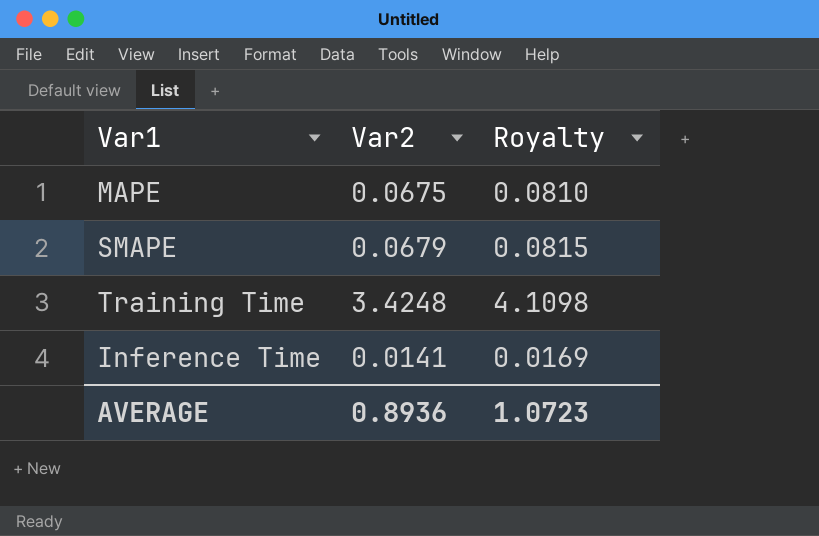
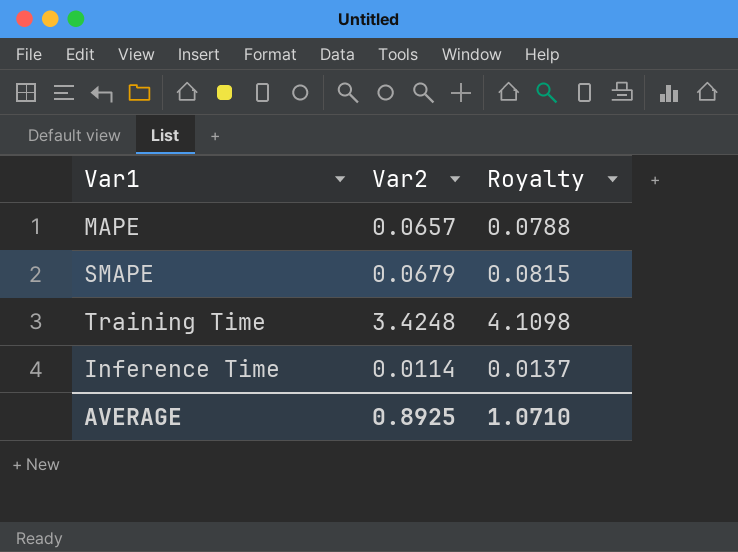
MAPE | Var2: 0.0675 -> 0.0657
MAPE | Royalty: 0.0810 -> 0.0788
Inference Time | Var2: 0.0141 -> 0.0114
Inference Time | Royalty: 0.0169 -> 0.0137
AVERAGE | Var2: 0.8936 -> 0.8925
AVERAGE | Royalty: 1.0723 -> 1.0710

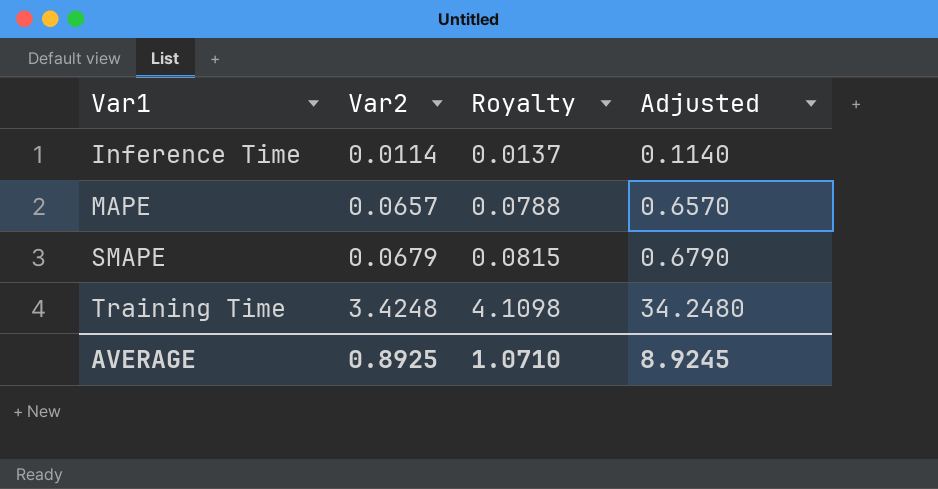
row order: none -> Var1 ascending
column Adjusted | formula: none -> [Var2] * 10

